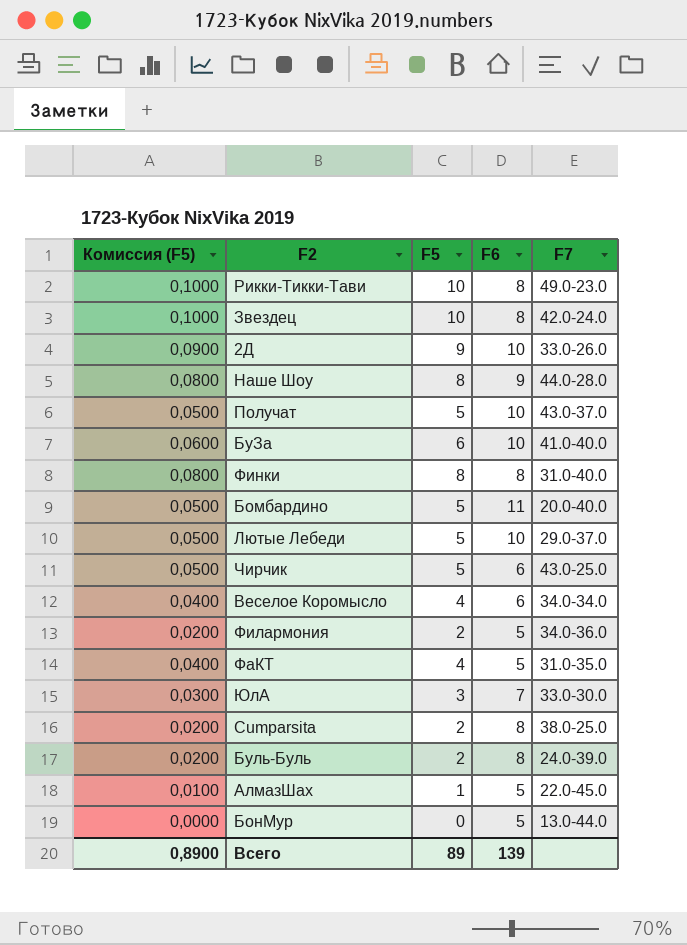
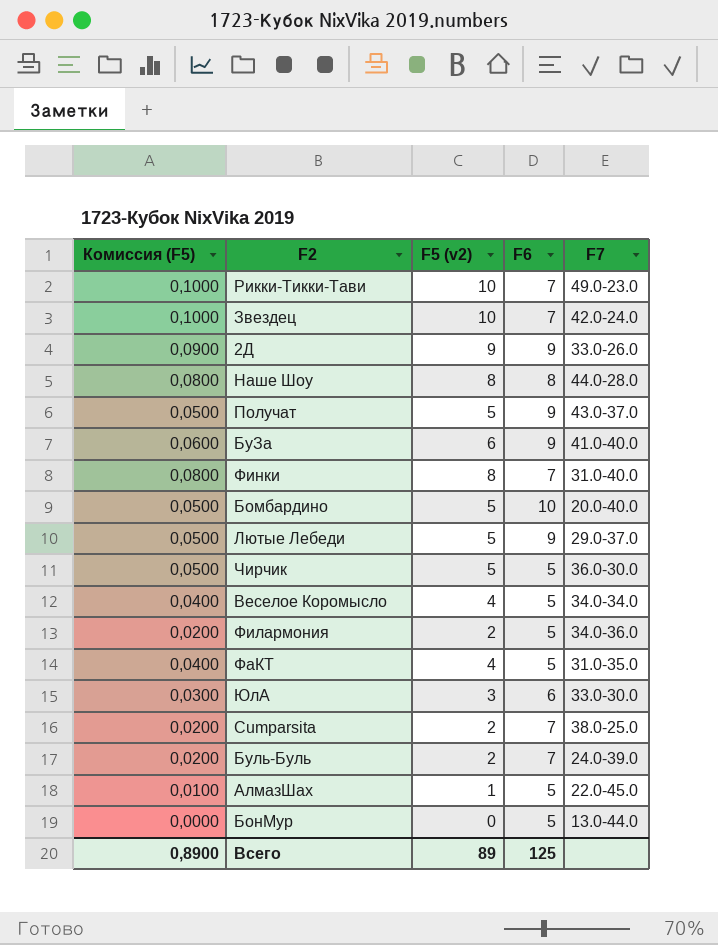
column name: F5 -> F5 (v2)
Рикки-Тикки-Тави | F6: 8 -> 7
Звездец | F6: 8 -> 7
2Д | F6: 10 -> 9
Наше Шоу | F6: 9 -> 8
Получат | F6: 10 -> 9
БуЗа | F6: 10 -> 9
Финки | F6: 8 -> 7
Бомбардино | F6: 11 -> 10
Лютые Лебеди | F6: 10 -> 9
Чирчик | F6: 6 -> 5
Чирчик | F7: 43.0-25.0 -> 36.0-30.0
Веселое Коромысло | F6: 6 -> 5
ЮлА | F6: 7 -> 6
Cumparsita | F6: 8 -> 7
Буль-Буль | F6: 8 -> 7
Всего | F6: 139 -> 125

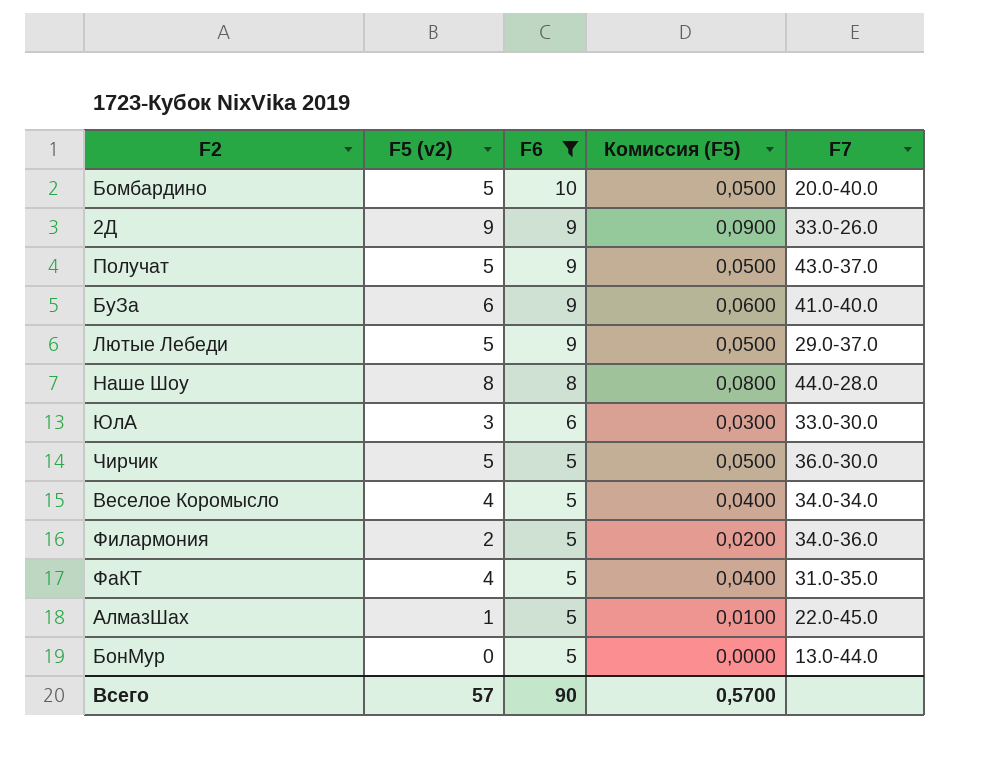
filter: none -> F6 != 7
row order: none -> F6 descending
column Комиссия (F5) | position: 1 -> 4
Всего | F5 (v2): 89 -> 57
Всего | F6: 125 -> 90
Всего | Комиссия (F5): 0,8900 -> 0,5700

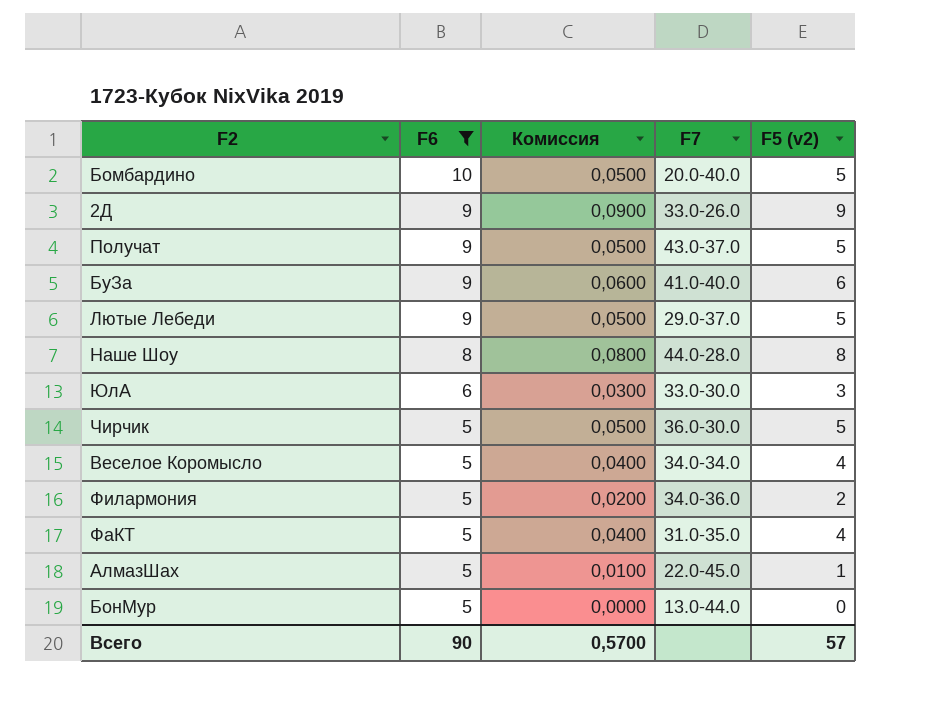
column name: Комиссия (F5) -> Комиссия
column F5 (v2) | position: 2 -> 5

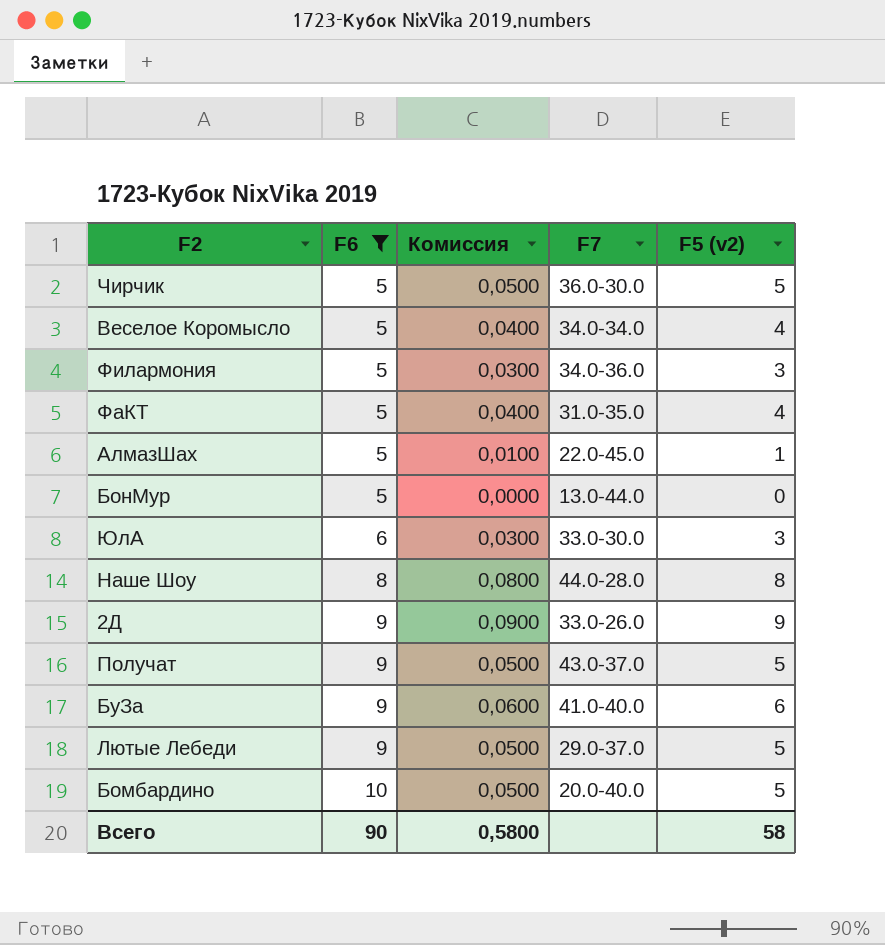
row order: F6 descending -> F6 ascending
Филармония | Комиссия: 0,0200 -> 0,0300
Филармония | F5 (v2): 2 -> 3
Всего | Комиссия: 0,5700 -> 0,5800
Всего | F5 (v2): 57 -> 58

